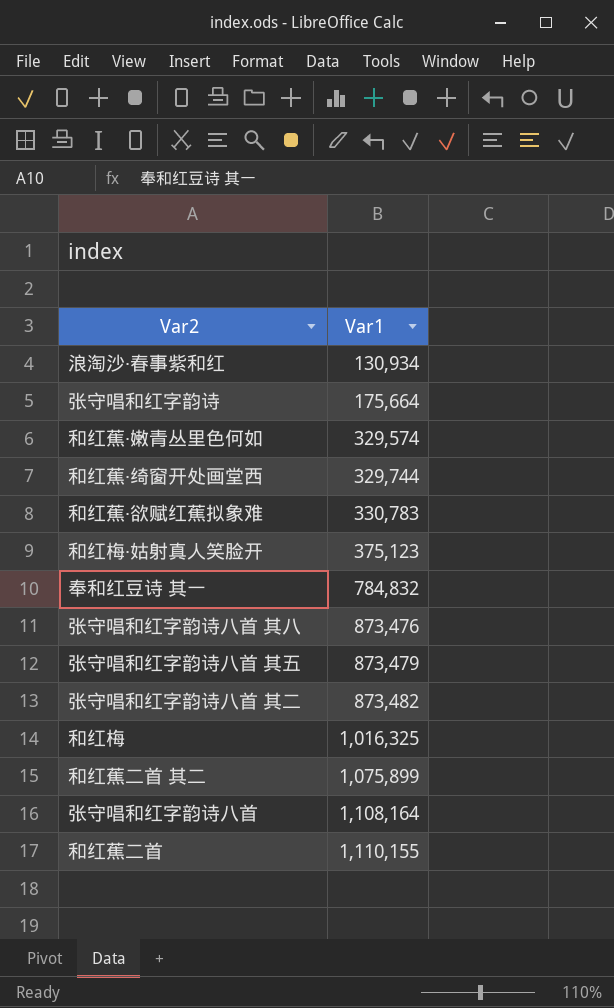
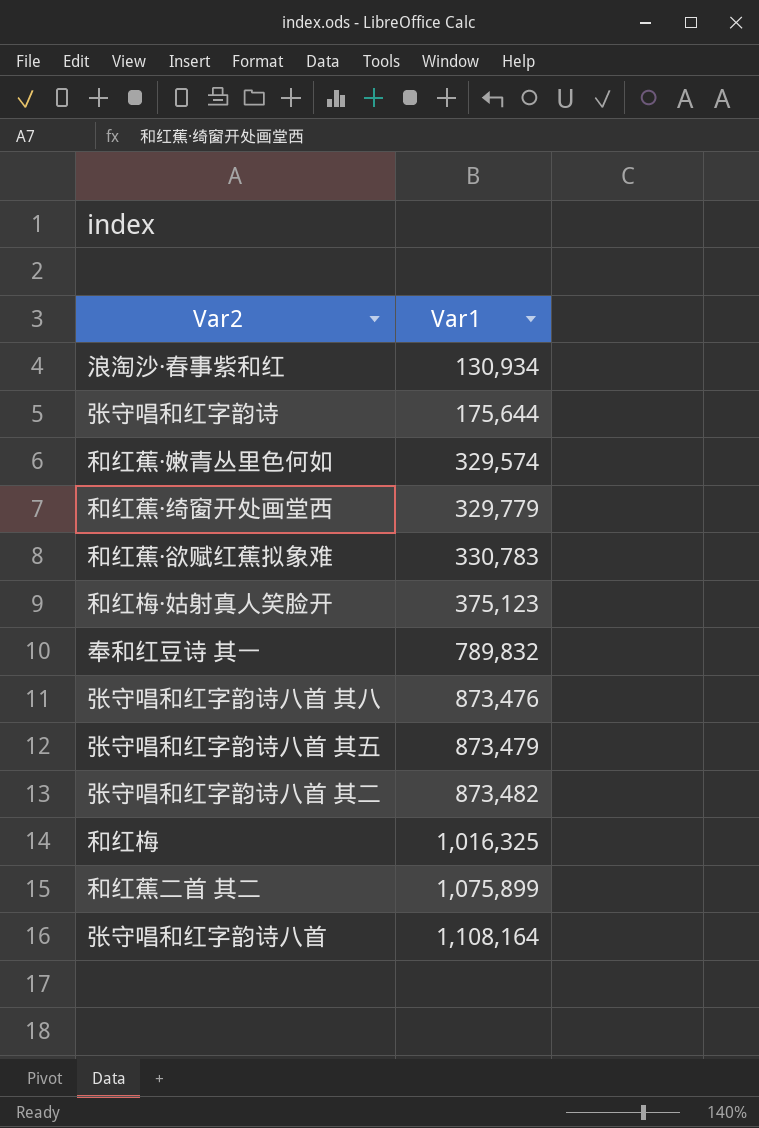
row 和红蕉二首: 1,110,155 -> none
张守唱和红字韵诗 | Var1: 175,664 -> 175,644
和红蕉·绮窗开处画堂西 | Var1: 329,744 -> 329,779
奉和红豆诗 其一 | Var1: 784,832 -> 789,832

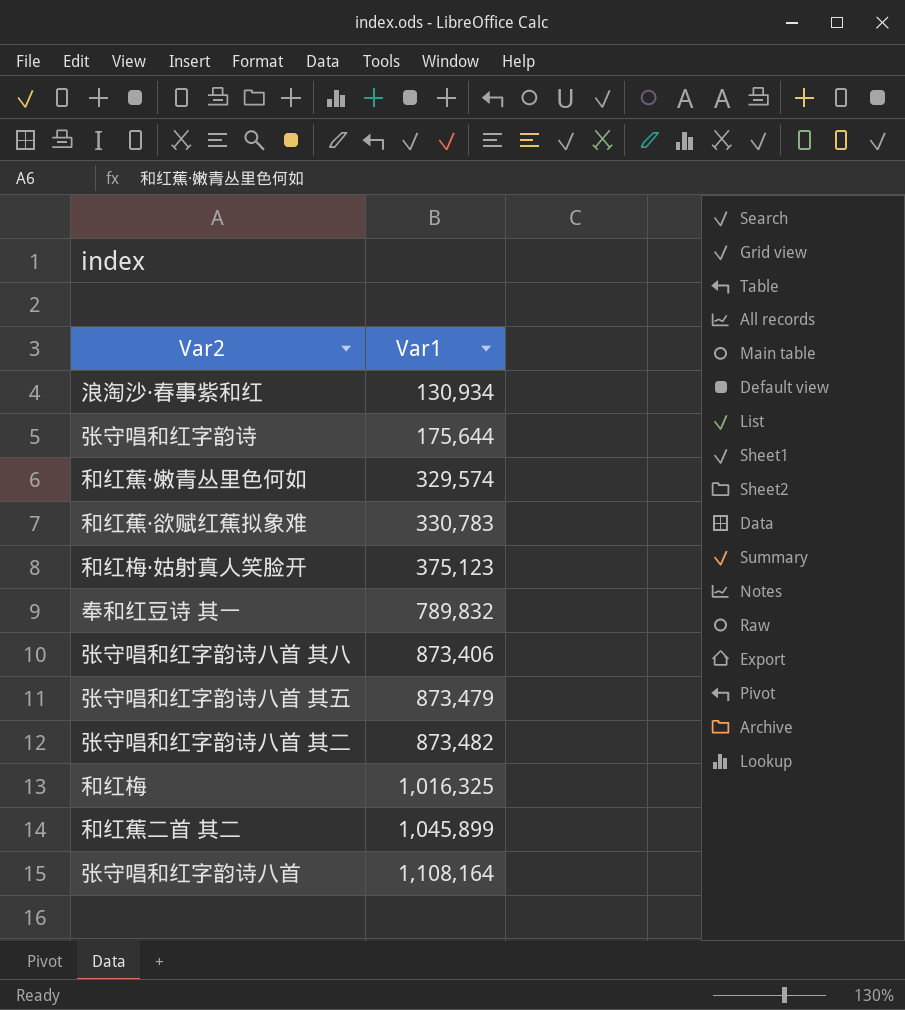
row 和红蕉·绮窗开处画堂西: 329,779 -> none
张守唱和红字韵诗八首 其八 | Var1: 873,476 -> 873,406
和红蕉二首 其二 | Var1: 1,075,899 -> 1,045,899

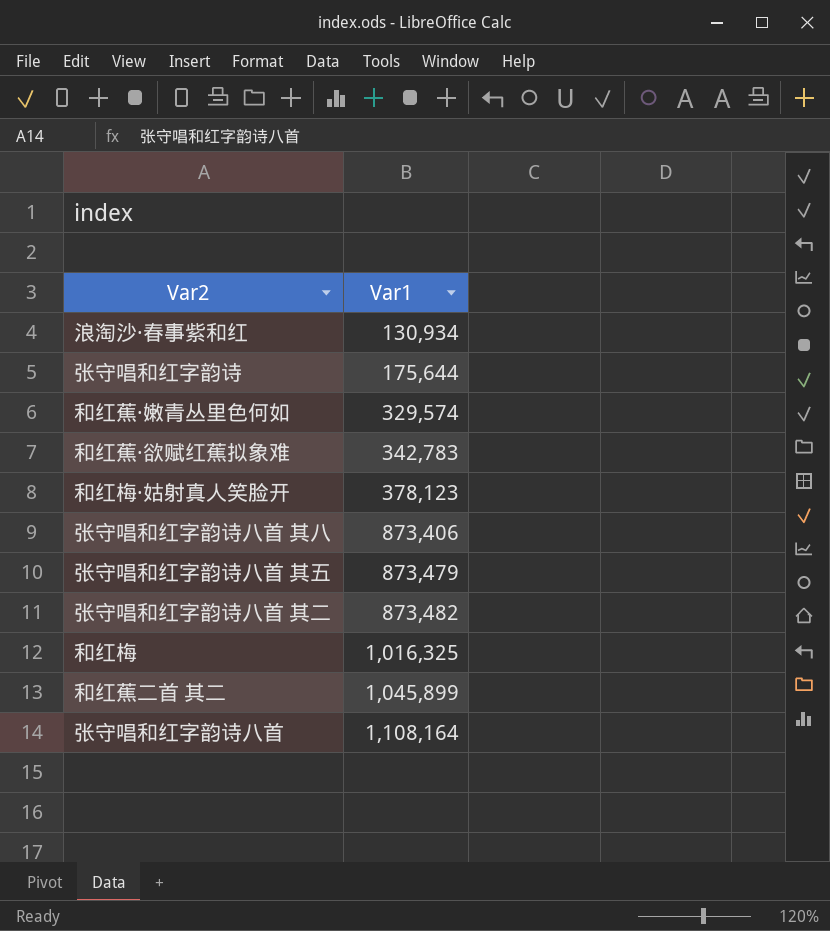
row 奉和红豆诗 其一: 789,832 -> none
和红蕉·欲赋红蕉拟象难 | Var1: 330,783 -> 342,783
和红梅·姑射真人笑脸开 | Var1: 375,123 -> 378,123

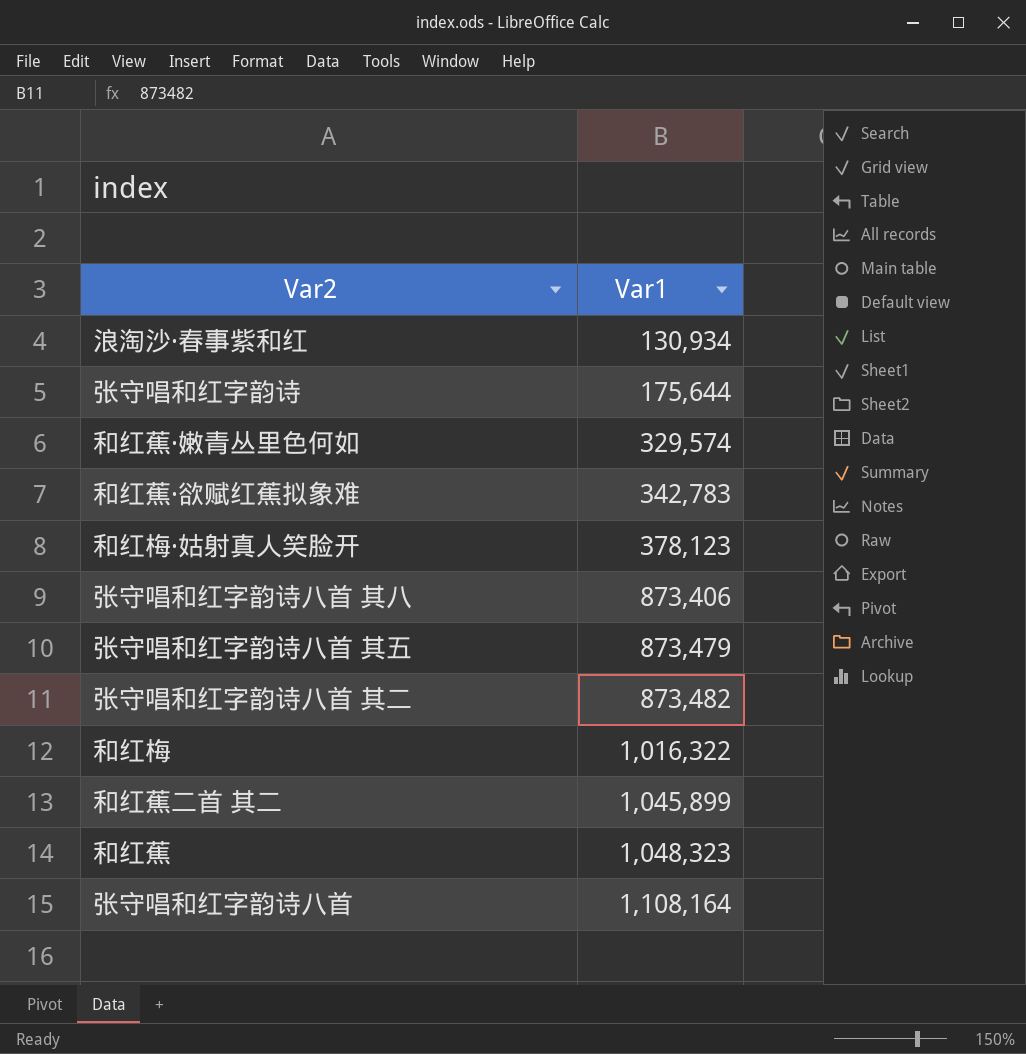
和红梅 | Var1: 1,016,325 -> 1,016,322
row 和红蕉: none -> 1,048,323

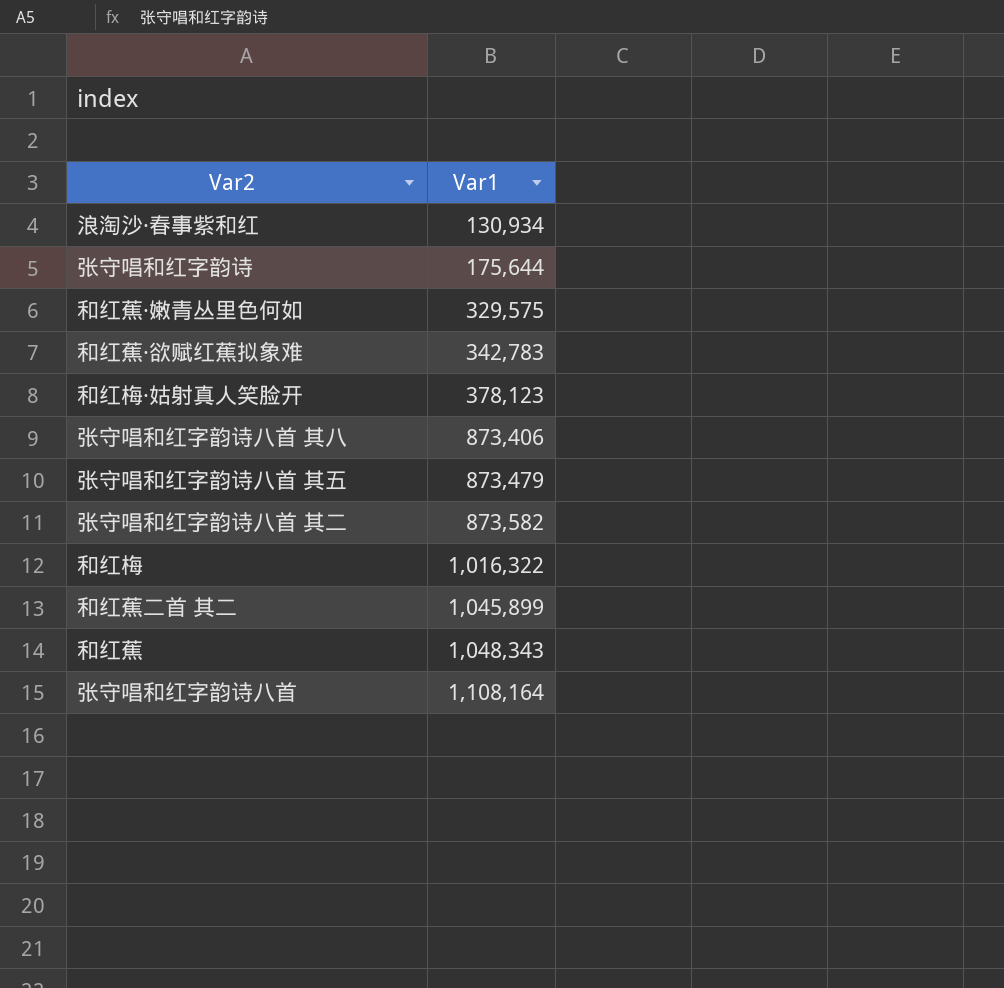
和红蕉·嫩青丛里色何如 | Var1: 329,574 -> 329,575
张守唱和红字韵诗八首 其二 | Var1: 873,482 -> 873,582
和红蕉 | Var1: 1,048,323 -> 1,048,343

